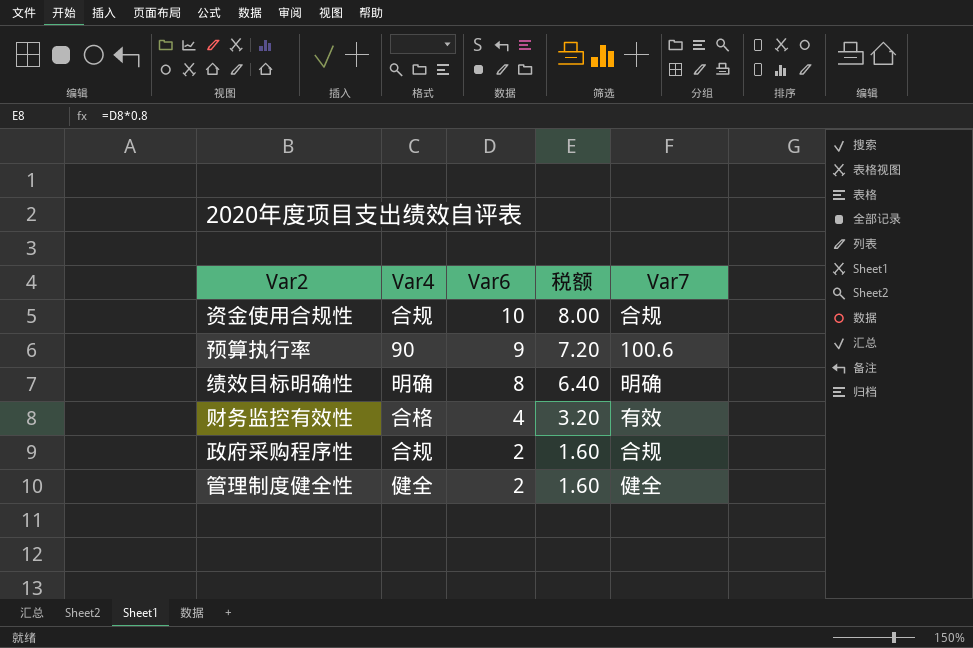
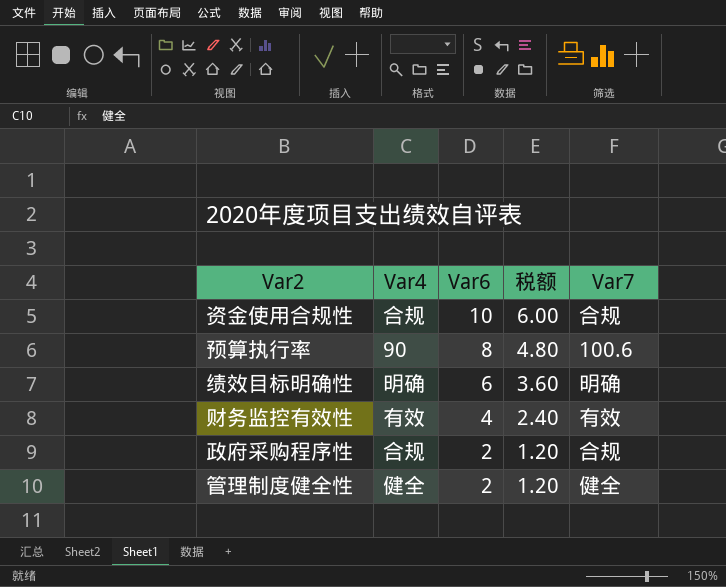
column 税额 | formula: [Var6] * 0.8 -> [Var6] * 0.6
预算执行率 | Var6: 9 -> 8
绩效目标明确性 | Var6: 8 -> 6
财务监控有效性 | Var4: 合格 -> 有效

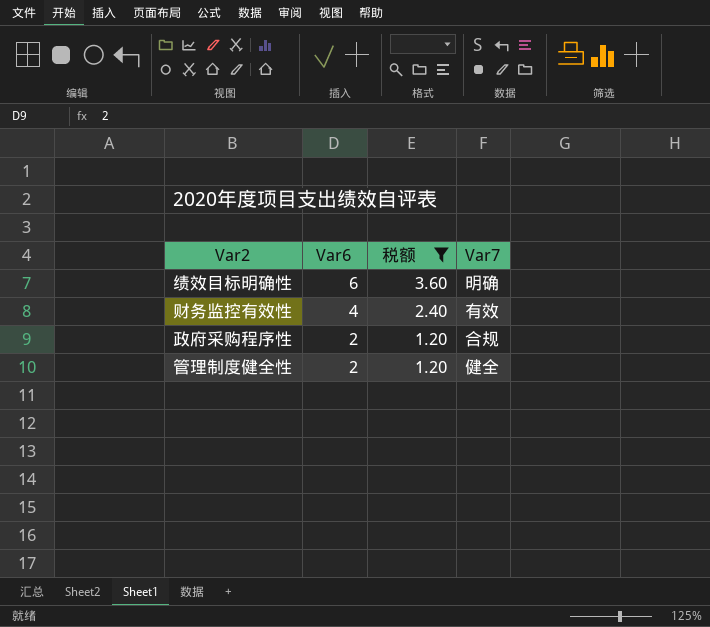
filter: none -> 税额 <= 3.60
column Var4 | position: 2 -> none

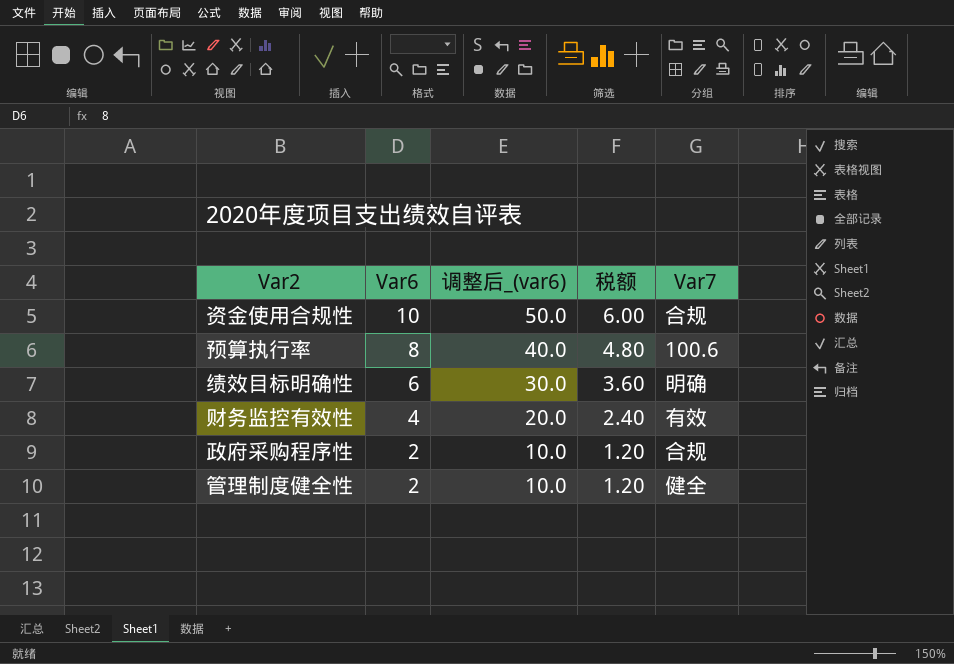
filter: 税额 <= 3.60 -> none
column 调整后_(var6) | formula: none -> [Var6] * 5

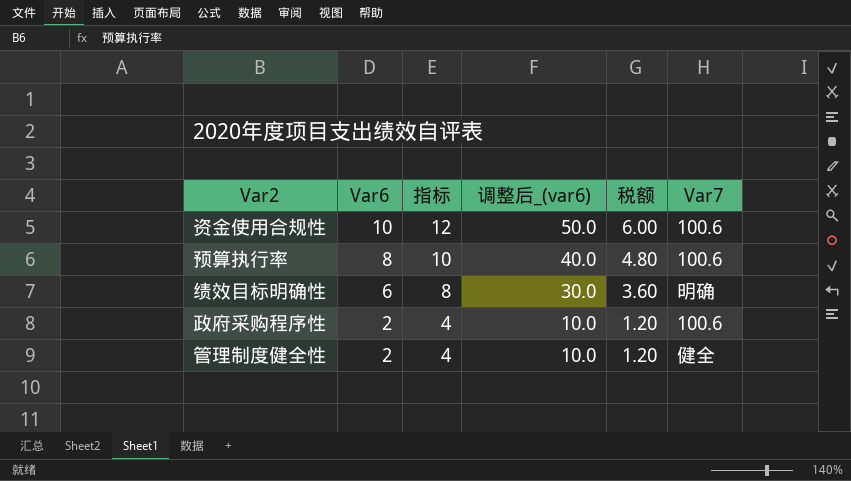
column 指标 | formula: none -> [Var6] + 2
row 财务监控有效性: 4 | 20.0 | 2.40 | 有效 -> none
资金使用合规性 | Var7: 合规 -> 100.6
政府采购程序性 | Var7: 合规 -> 100.6

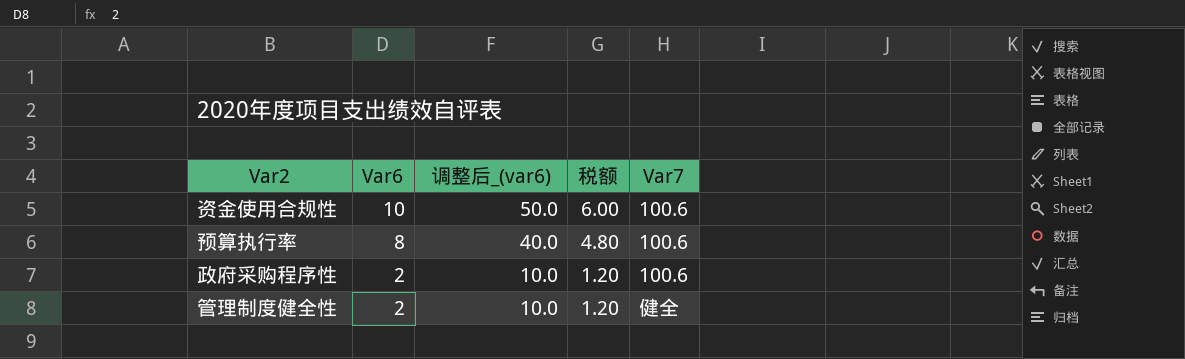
column 指标 | formula: [Var6] + 2 -> none
row 绩效目标明确性: 6 | 8 | 30.0 | 3.60 | 明确 -> none

